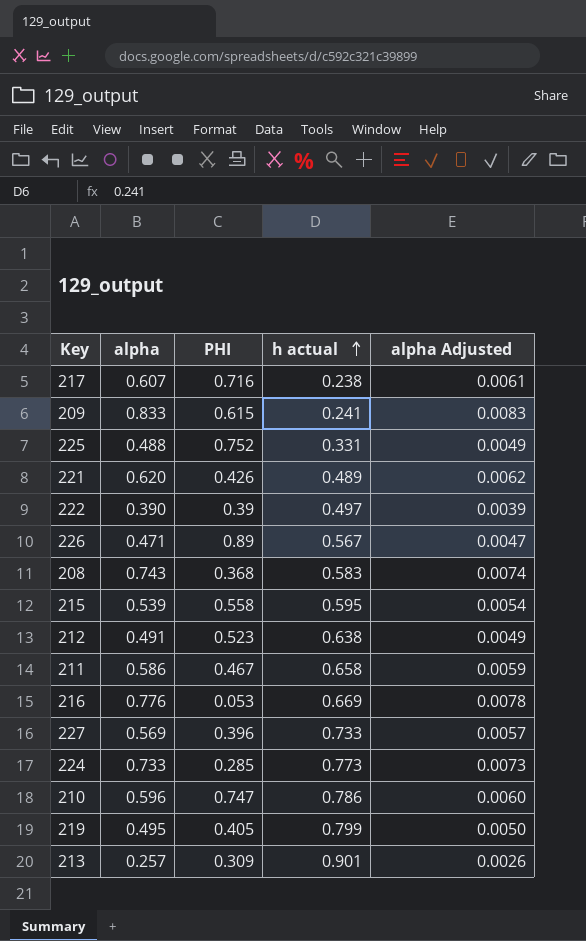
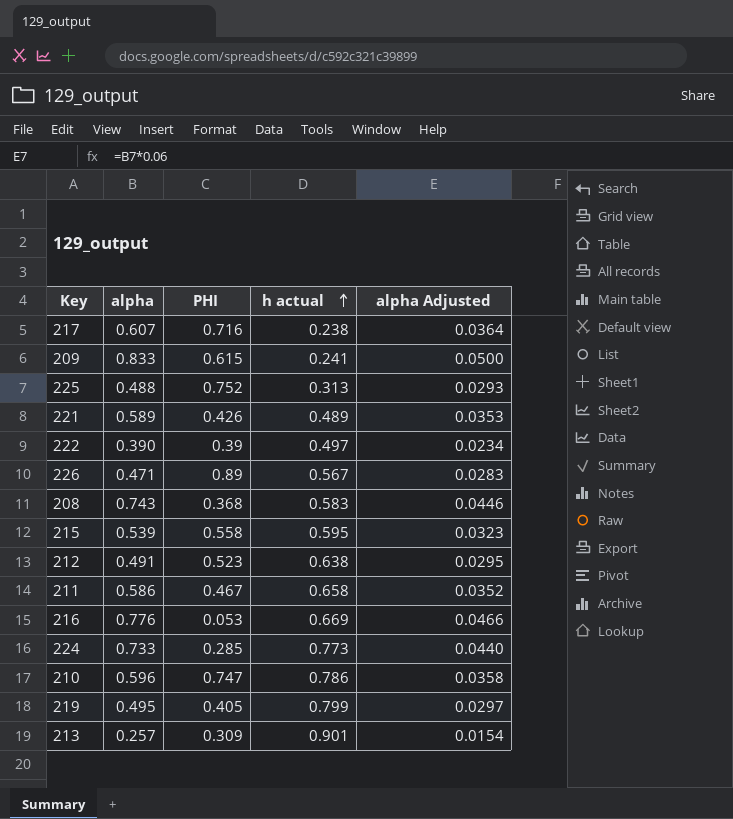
column alpha Adjusted | formula: [alpha] * 0.01 -> [alpha] * 0.06
row 227: 0.569 | 0.396 | 0.733 | 0.0057 -> none
225 | h actual: 0.331 -> 0.313
221 | alpha: 0.620 -> 0.589

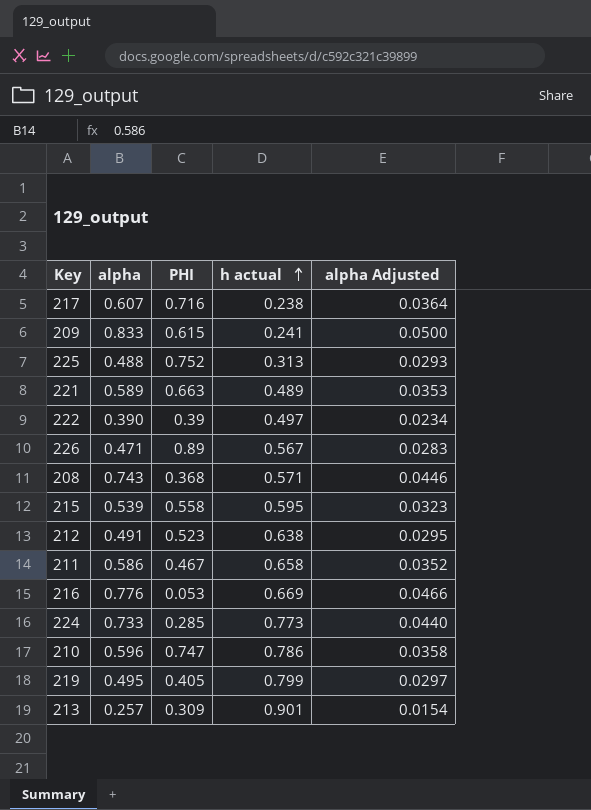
221 | PHI: 0.426 -> 0.663
208 | h actual: 0.583 -> 0.571

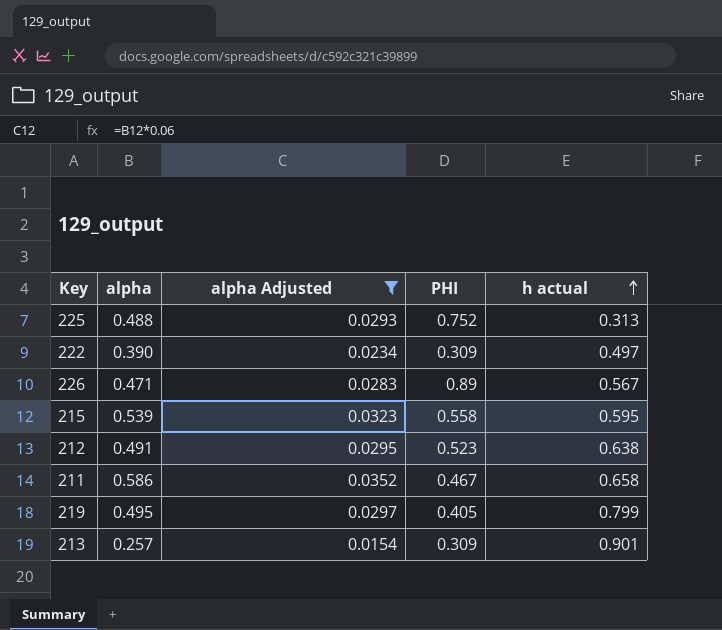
filter: none -> alpha Adjusted <= 0.0352
column alpha Adjusted | position: 5 -> 3
222 | PHI: 0.39 -> 0.309

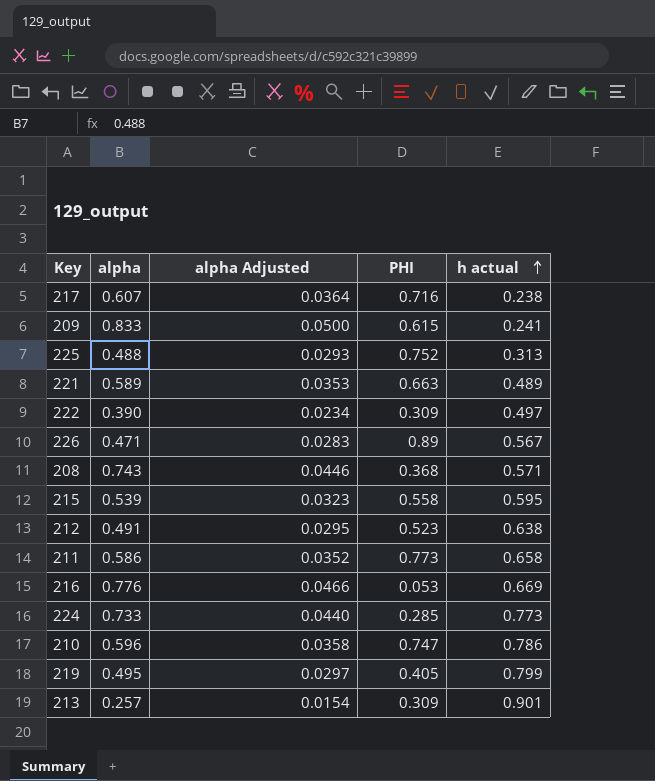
filter: alpha Adjusted <= 0.0352 -> none
211 | PHI: 0.467 -> 0.773

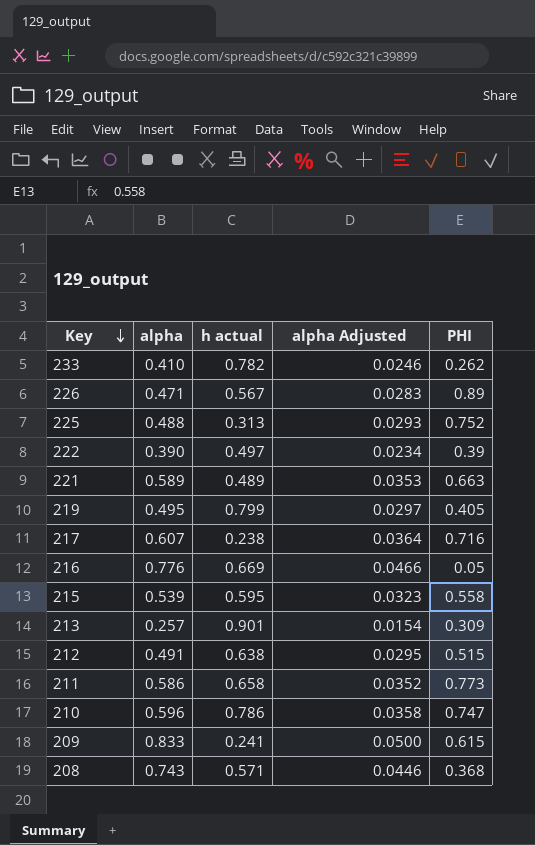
row order: h actual ascending -> Key descending
column h actual | position: 5 -> 3
row 224: 0.733 | 0.0440 | 0.285 | 0.773 -> none
row 233: none -> 0.410 | 0.782 | 0.0246 | 0.262
222 | PHI: 0.309 -> 0.39
216 | PHI: 0.053 -> 0.05
212 | PHI: 0.523 -> 0.515

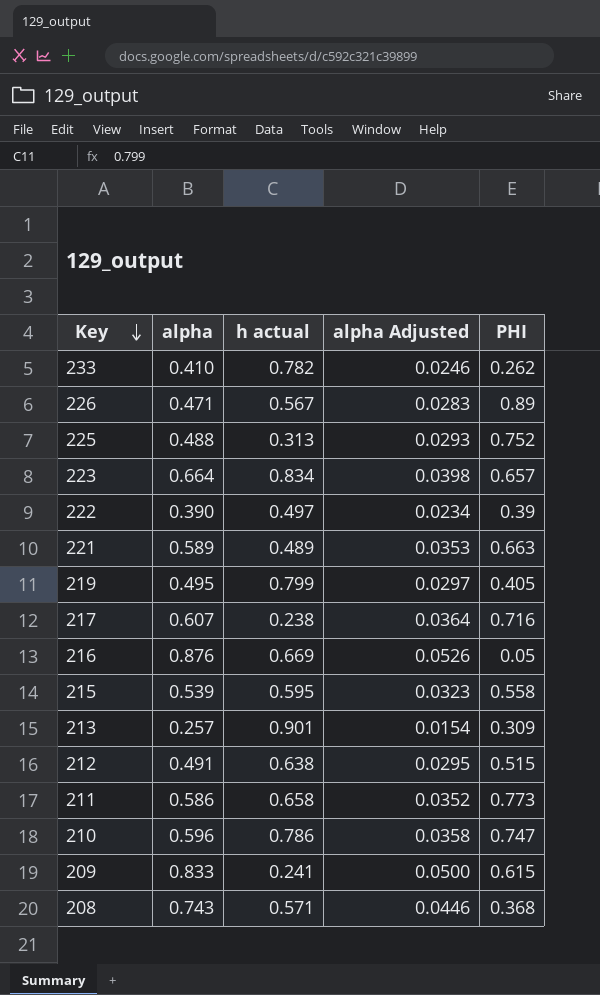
row 223: none -> 0.664 | 0.834 | 0.0398 | 0.657
216 | alpha: 0.776 -> 0.876
216 | alpha Adjusted: 0.0466 -> 0.0526

